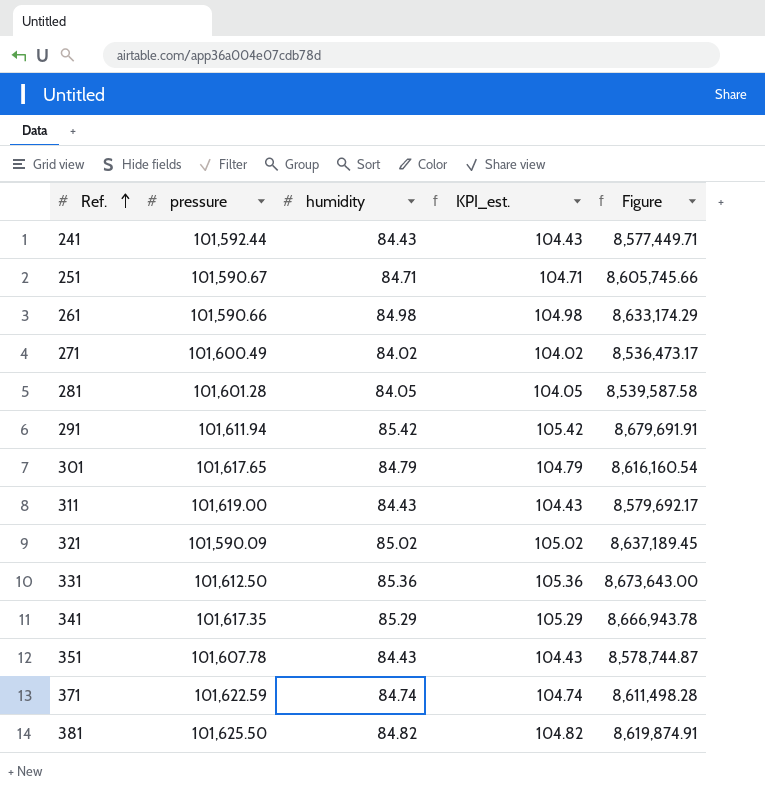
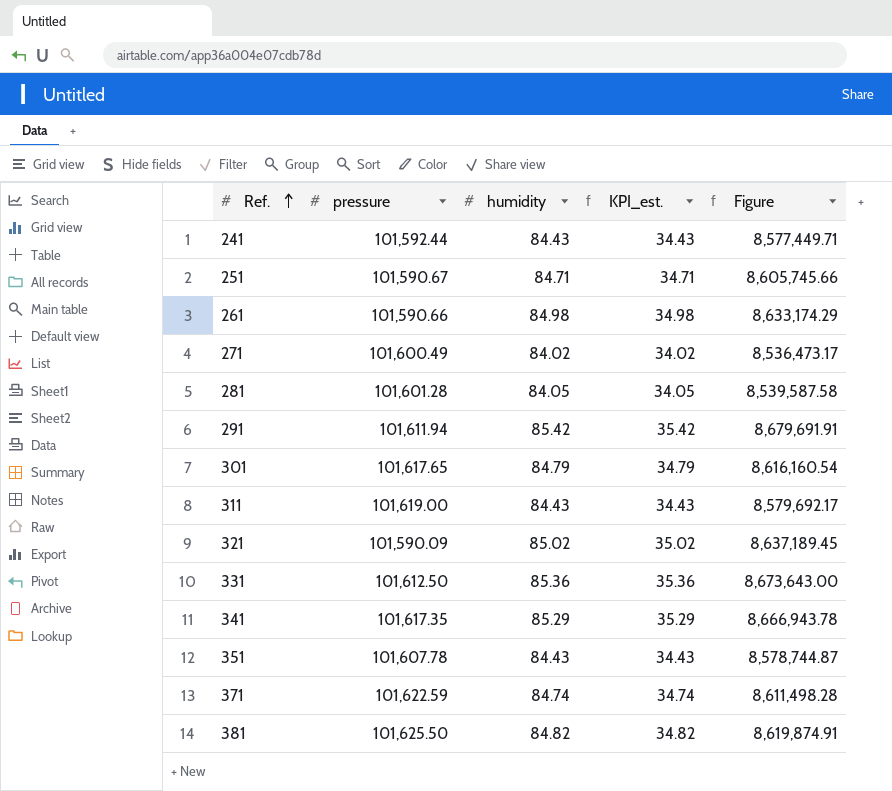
column KPI_est. | formula: [humidity] + 20 -> [humidity] - 50

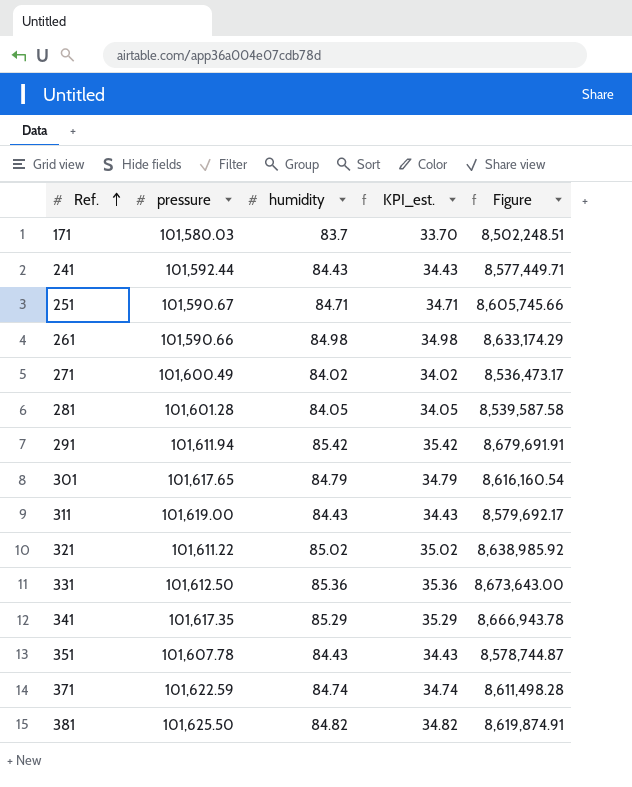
row 171: none -> 101,580.03 | 83.7 | 33.70 | 8,502,248.51
321 | pressure: 101,590.09 -> 101,611.22
321 | Figure: 8,637,189.45 -> 8,638,985.92

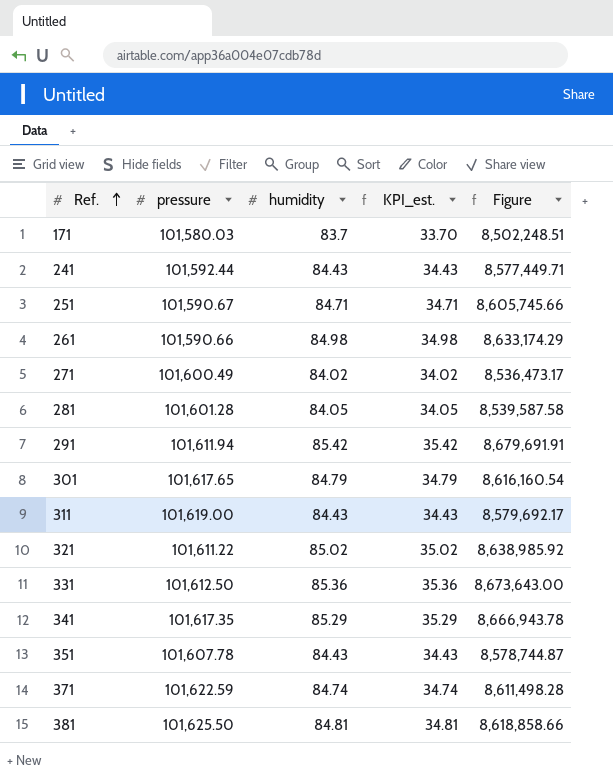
381 | humidity: 84.82 -> 84.81
381 | KPI_est.: 34.82 -> 34.81
381 | Figure: 8,619,874.91 -> 8,618,858.66

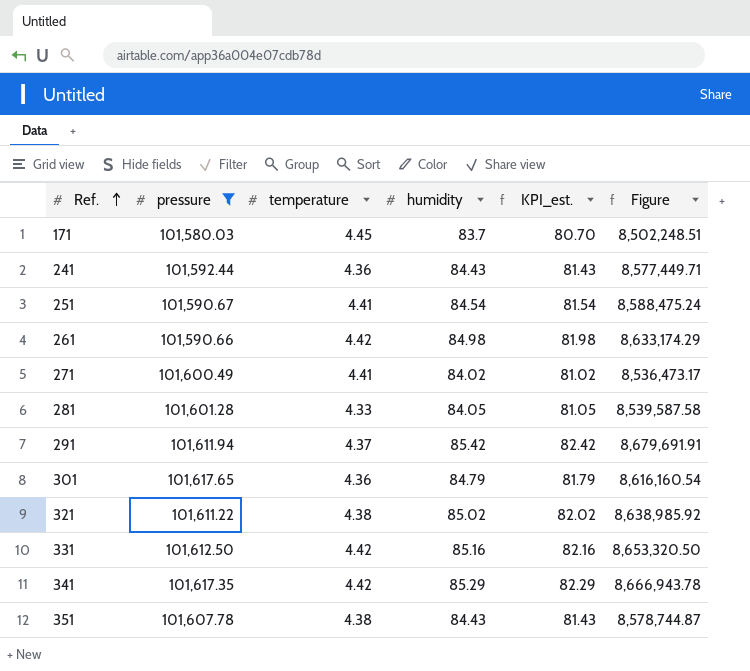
filter: none -> pressure <= 101,617.65
column temperature | position: none -> 3
column KPI_est. | formula: [humidity] - 50 -> [humidity] - 3
251 | humidity: 84.71 -> 84.54
251 | Figure: 8,605,745.66 -> 8,588,475.24
331 | humidity: 85.36 -> 85.16
331 | Figure: 8,673,643.00 -> 8,653,320.50

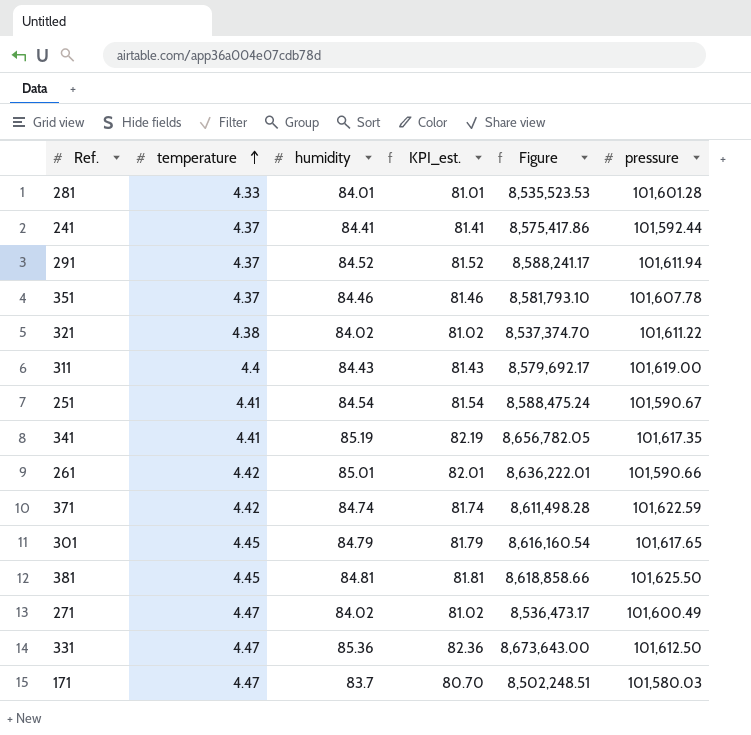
filter: pressure <= 101,617.65 -> none
row order: Ref. ascending -> temperature ascending
column pressure | position: 2 -> 6
281 | humidity: 84.05 -> 84.01
281 | KPI_est.: 81.05 -> 81.01
281 | Figure: 8,539,587.58 -> 8,535,523.53
241 | temperature: 4.36 -> 4.37
241 | humidity: 84.43 -> 84.41
241 | KPI_est.: 81.43 -> 81.41
241 | Figure: 8,577,449.71 -> 8,575,417.86
291 | humidity: 85.42 -> 84.52
291 | KPI_est.: 82.42 -> 81.52
291 | Figure: 8,679,691.91 -> 8,588,241.17
351 | temperature: 4.38 -> 4.37
351 | humidity: 84.43 -> 84.46
351 | KPI_est.: 81.43 -> 81.46
351 | Figure: 8,578,744.87 -> 8,581,793.10
321 | humidity: 85.02 -> 84.02
321 | KPI_est.: 82.02 -> 81.02
321 | Figure: 8,638,985.92 -> 8,537,374.70
341 | temperature: 4.42 -> 4.41
341 | humidity: 85.29 -> 85.19
341 | KPI_est.: 82.29 -> 82.19
341 | Figure: 8,666,943.78 -> 8,656,782.05
261 | humidity: 84.98 -> 85.01
261 | KPI_est.: 81.98 -> 82.01
261 | Figure: 8,633,174.29 -> 8,636,222.01
301 | temperature: 4.36 -> 4.45
271 | temperature: 4.41 -> 4.47
331 | temperature: 4.42 -> 4.47
331 | humidity: 85.16 -> 85.36
331 | KPI_est.: 82.16 -> 82.36
331 | Figure: 8,653,320.50 -> 8,673,643.00
171 | temperature: 4.45 -> 4.47

